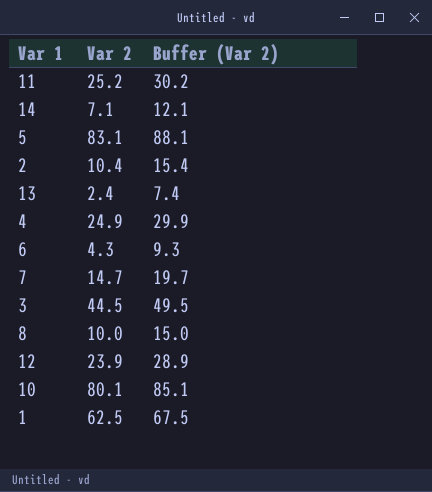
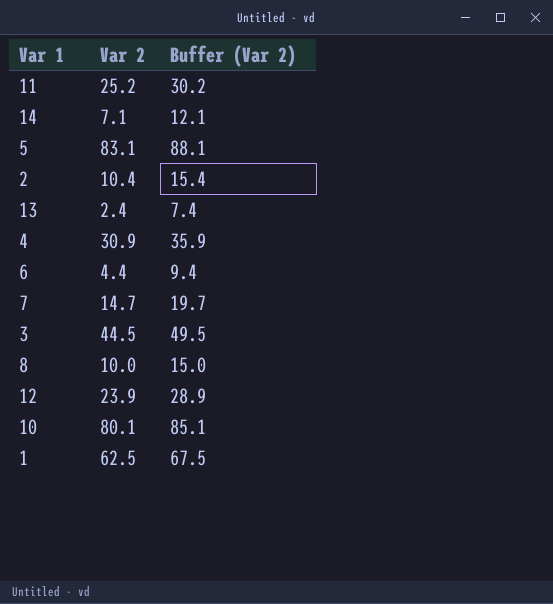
4 | Var 2: 24.9 -> 30.9
4 | Buffer (Var 2): 29.9 -> 35.9
6 | Var 2: 4.3 -> 4.4
6 | Buffer (Var 2): 9.3 -> 9.4

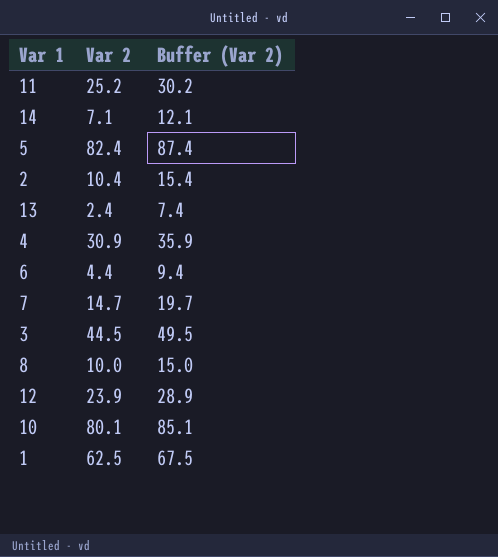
5 | Var 2: 83.1 -> 82.4
5 | Buffer (Var 2): 88.1 -> 87.4

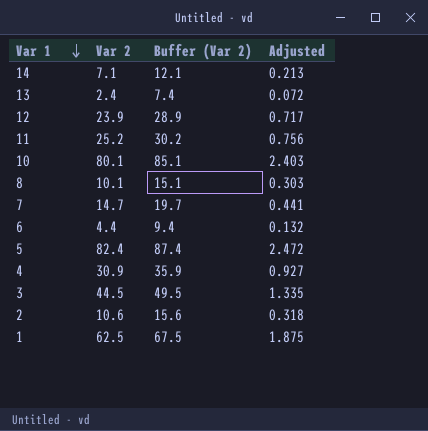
row order: none -> Var 1 descending
column Adjusted | formula: none -> [Var 2] * 0.03
8 | Var 2: 10.0 -> 10.1
8 | Buffer (Var 2): 15.0 -> 15.1
2 | Var 2: 10.4 -> 10.6
2 | Buffer (Var 2): 15.4 -> 15.6

